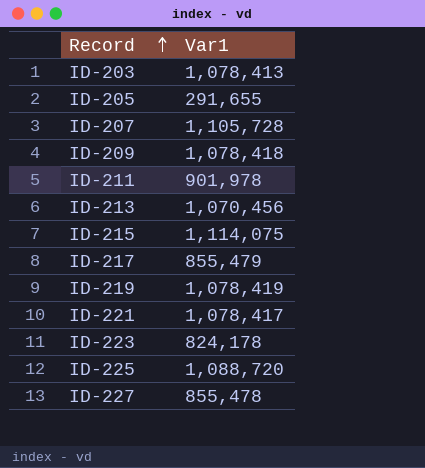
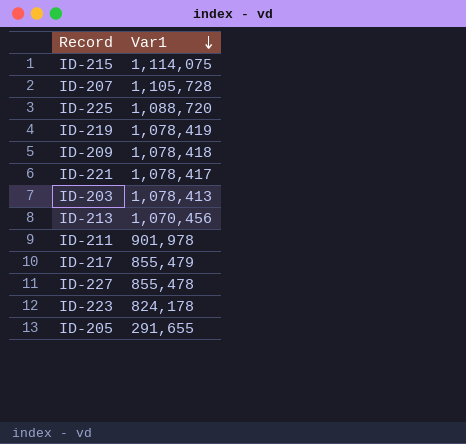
row order: Record ascending -> Var1 descending

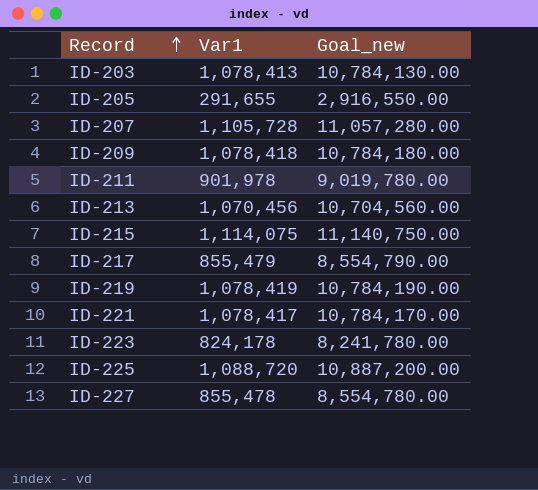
row order: Var1 descending -> Record ascending
column Goal_new | formula: none -> [Var1] * 10

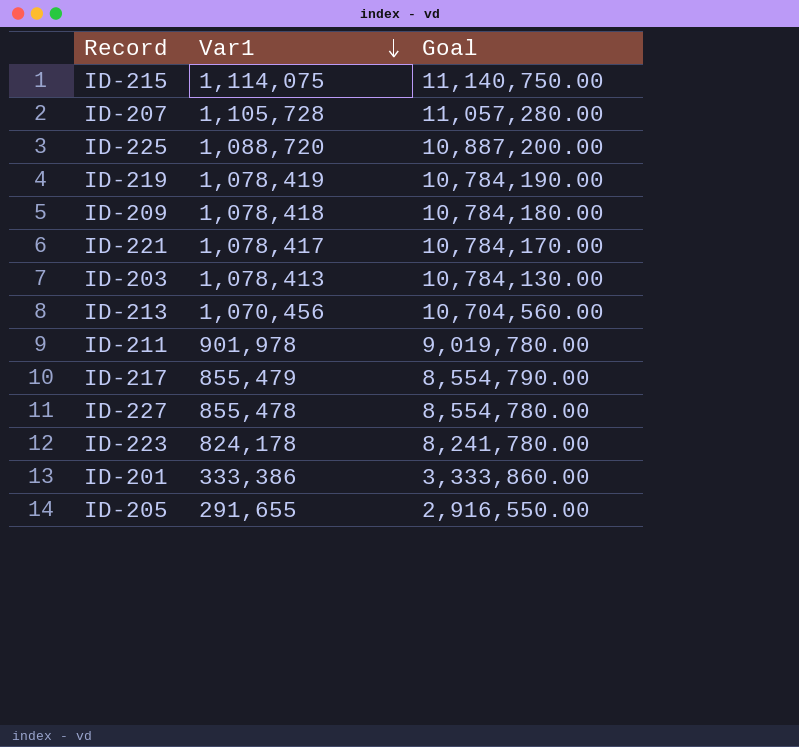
row order: Record ascending -> Var1 descending
column name: Goal_new -> Goal
row ID-201: none -> 333,386 | 3,333,860.00

